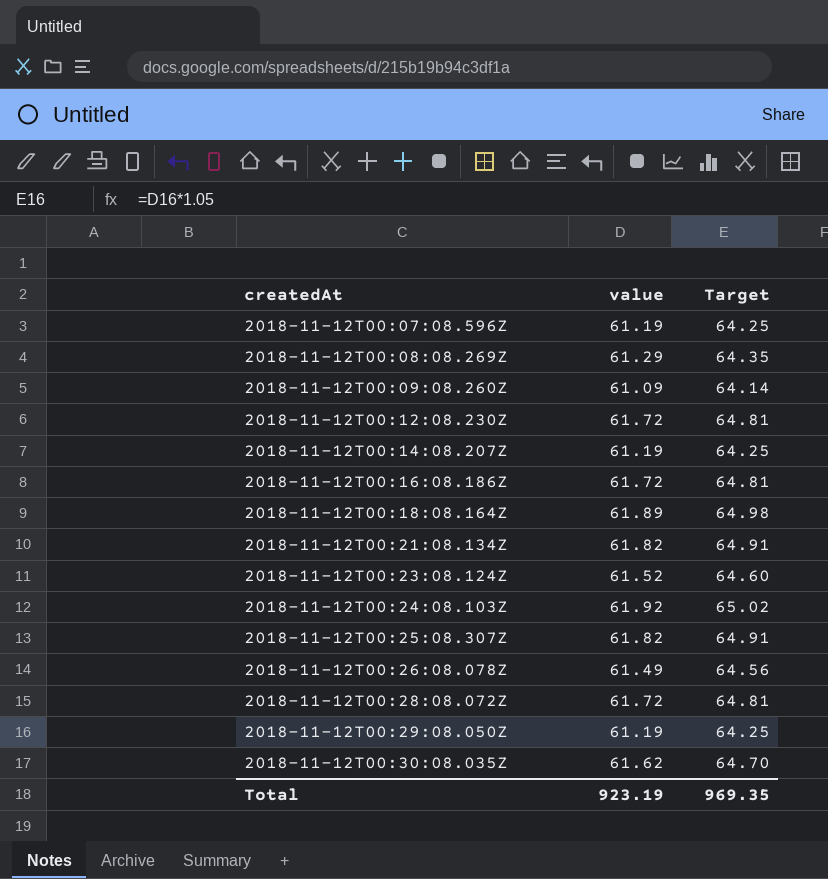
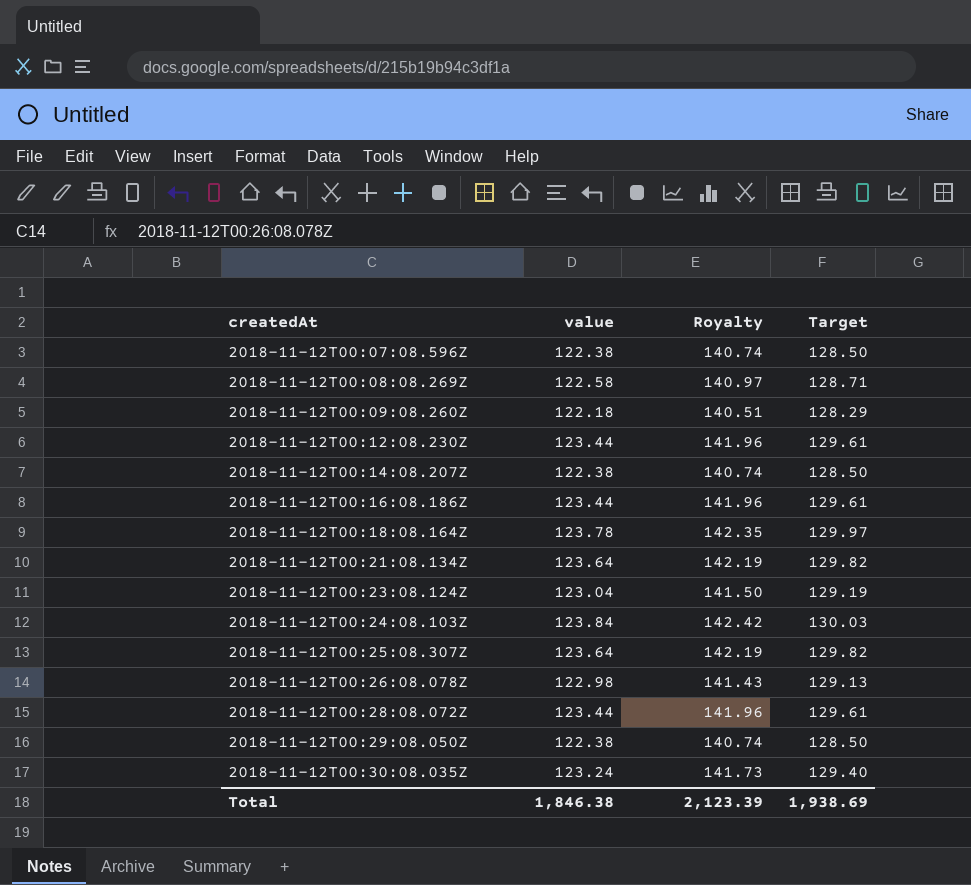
column Royalty | formula: none -> [value] * 1.15
2018-11-12T00:07:08.596Z | value: 61.19 -> 122.38
2018-11-12T00:07:08.596Z | Target: 64.25 -> 128.50
2018-11-12T00:08:08.269Z | value: 61.29 -> 122.58
2018-11-12T00:08:08.269Z | Target: 64.35 -> 128.71
2018-11-12T00:09:08.260Z | value: 61.09 -> 122.18
2018-11-12T00:09:08.260Z | Target: 64.14 -> 128.29
2018-11-12T00:12:08.230Z | value: 61.72 -> 123.44
2018-11-12T00:12:08.230Z | Target: 64.81 -> 129.61
2018-11-12T00:14:08.207Z | value: 61.19 -> 122.38
2018-11-12T00:14:08.207Z | Target: 64.25 -> 128.50
2018-11-12T00:16:08.186Z | value: 61.72 -> 123.44
2018-11-12T00:16:08.186Z | Target: 64.81 -> 129.61
2018-11-12T00:18:08.164Z | value: 61.89 -> 123.78
2018-11-12T00:18:08.164Z | Target: 64.98 -> 129.97
2018-11-12T00:21:08.134Z | value: 61.82 -> 123.64
2018-11-12T00:21:08.134Z | Target: 64.91 -> 129.82
2018-11-12T00:23:08.124Z | value: 61.52 -> 123.04
2018-11-12T00:23:08.124Z | Target: 64.60 -> 129.19
2018-11-12T00:24:08.103Z | value: 61.92 -> 123.84
2018-11-12T00:24:08.103Z | Target: 65.02 -> 130.03
2018-11-12T00:25:08.307Z | value: 61.82 -> 123.64
2018-11-12T00:25:08.307Z | Target: 64.91 -> 129.82
2018-11-12T00:26:08.078Z | value: 61.49 -> 122.98
2018-11-12T00:26:08.078Z | Target: 64.56 -> 129.13
2018-11-12T00:28:08.072Z | value: 61.72 -> 123.44
2018-11-12T00:28:08.072Z | Target: 64.81 -> 129.61
2018-11-12T00:29:08.050Z | value: 61.19 -> 122.38
2018-11-12T00:29:08.050Z | Target: 64.25 -> 128.50
2018-11-12T00:30:08.035Z | value: 61.62 -> 123.24
2018-11-12T00:30:08.035Z | Target: 64.70 -> 129.40
Total | value: 923.19 -> 1,846.38
Total | Target: 969.35 -> 1,938.69

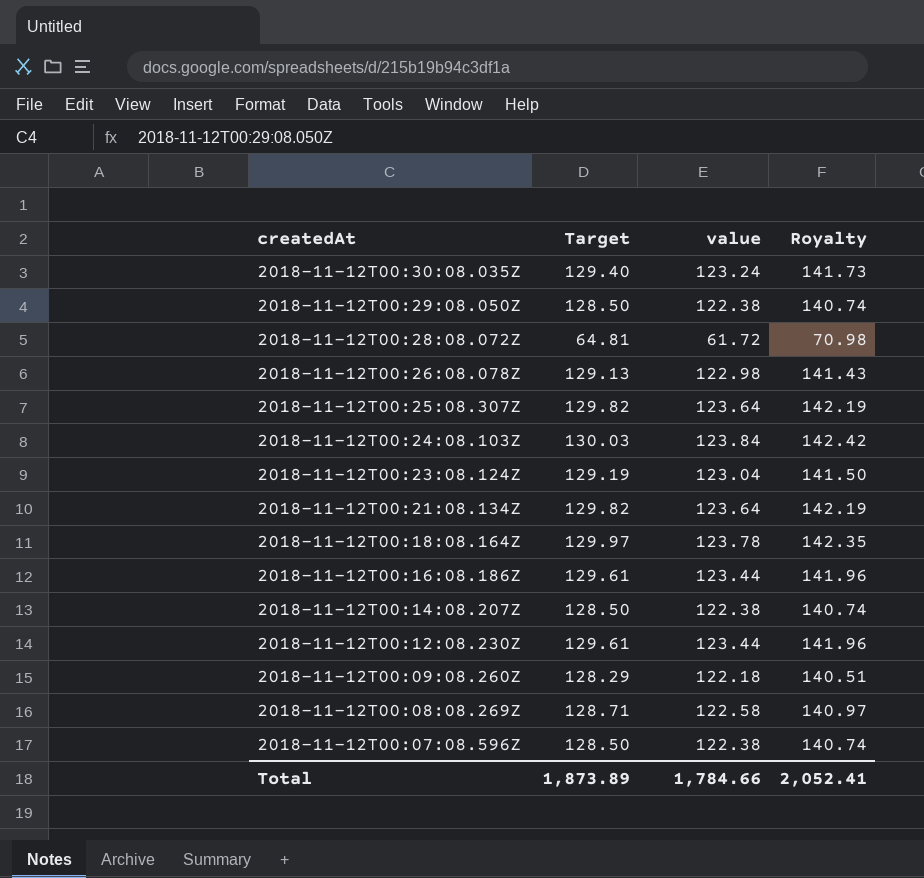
row order: createdAt ascending -> createdAt descending
column Target | position: 4 -> 2
2018-11-12T00:28:08.072Z | Target: 129.61 -> 64.81
2018-11-12T00:28:08.072Z | value: 123.44 -> 61.72
2018-11-12T00:28:08.072Z | Royalty: 141.96 -> 70.98
Total | Target: 1,938.69 -> 1,873.89
Total | value: 1,846.38 -> 1,784.66
Total | Royalty: 2,123.39 -> 2,052.41

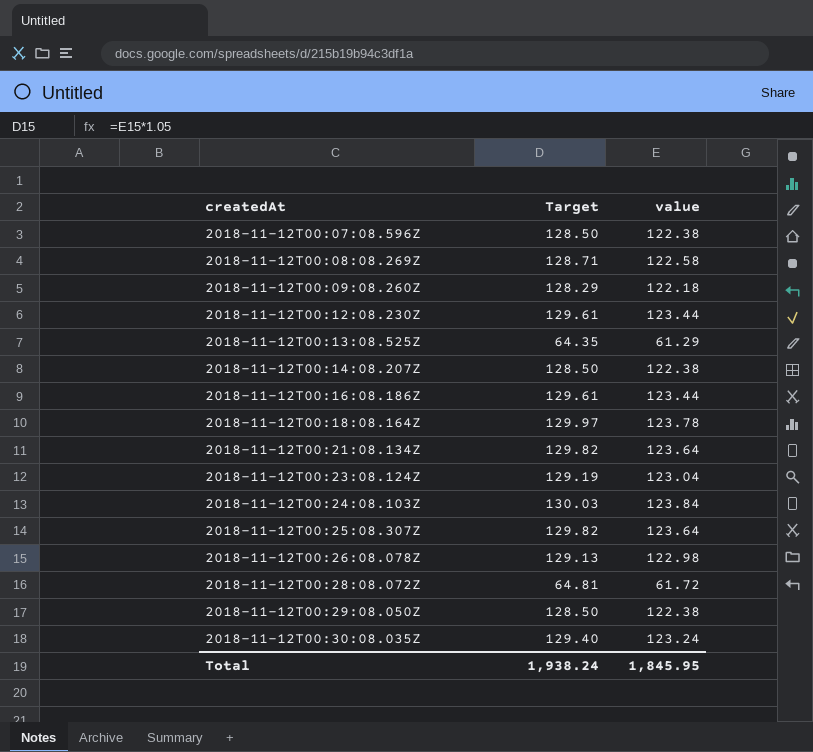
row order: createdAt descending -> createdAt ascending
column Royalty | formula: [value] * 1.15 -> none
row 2018-11-12T00:13:08.525Z: none -> 64.35 | 61.29
Total | Target: 1,873.89 -> 1,938.24
Total | value: 1,784.66 -> 1,845.95

